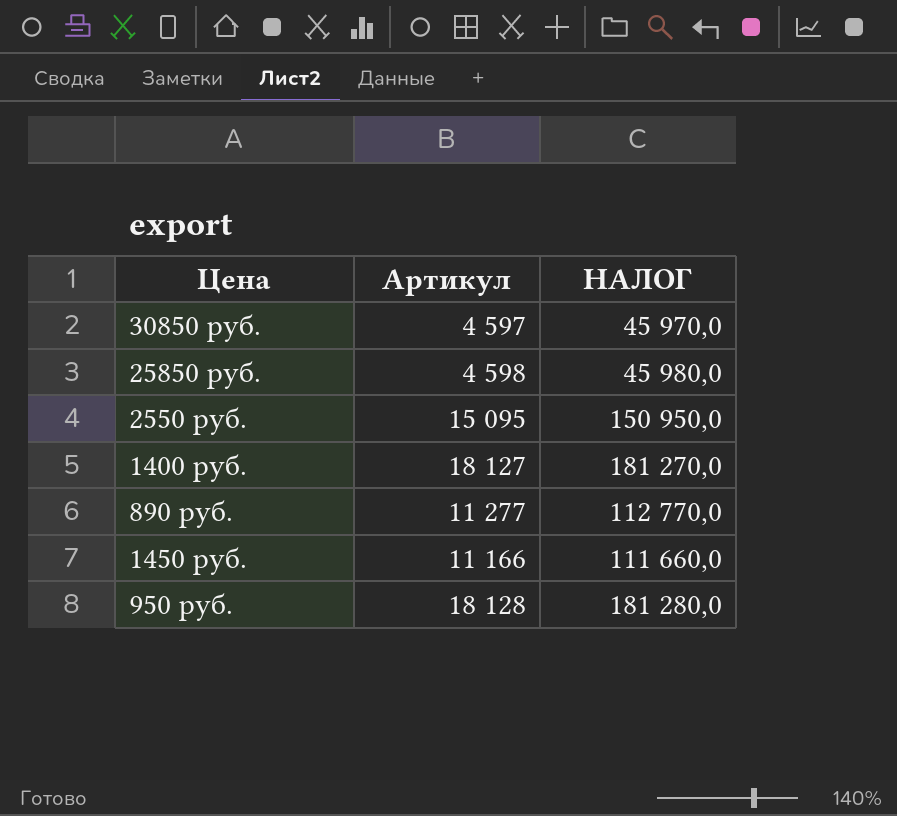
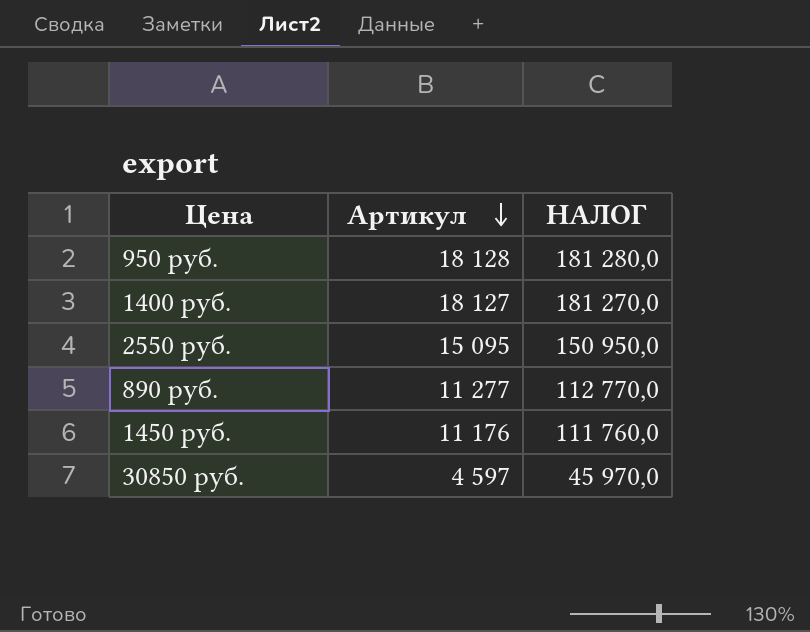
row order: none -> Артикул descending
row 25850 руб.: 4 598 | 45 980,0 -> none
1450 руб. | Артикул: 11 166 -> 11 176
1450 руб. | НАЛОГ: 111 660,0 -> 111 760,0

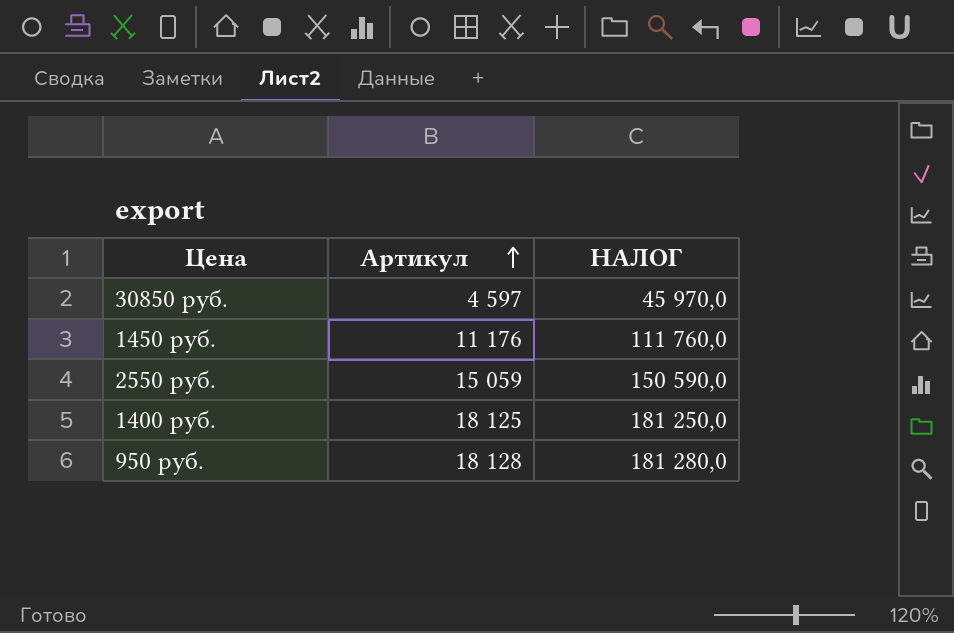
row order: Артикул descending -> Артикул ascending
row 890 руб.: 11 277 | 112 770,0 -> none
2550 руб. | Артикул: 15 095 -> 15 059
2550 руб. | НАЛОГ: 150 950,0 -> 150 590,0
1400 руб. | Артикул: 18 127 -> 18 125
1400 руб. | НАЛОГ: 181 270,0 -> 181 250,0

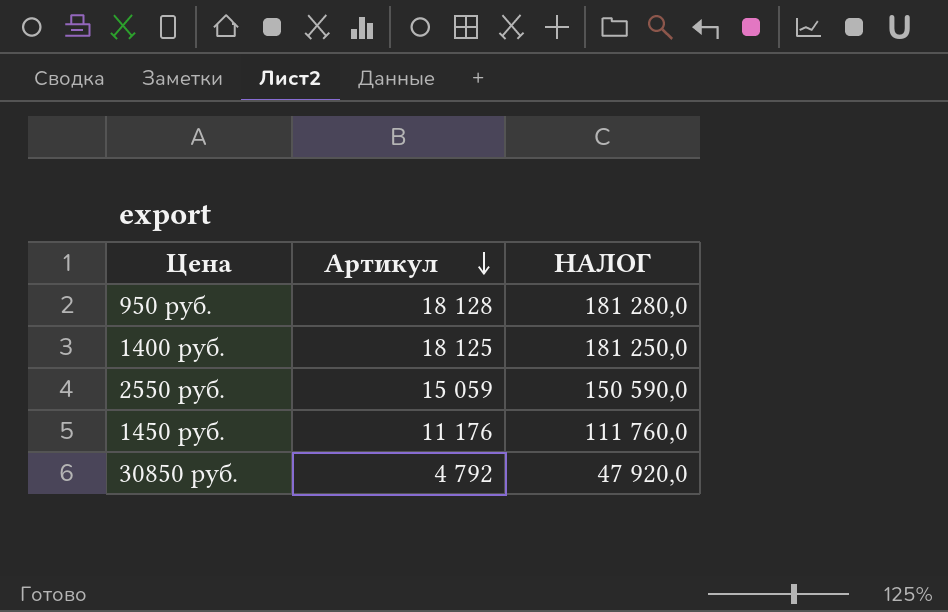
row order: Артикул ascending -> Артикул descending
30850 руб. | Артикул: 4 597 -> 4 792
30850 руб. | НАЛОГ: 45 970,0 -> 47 920,0

